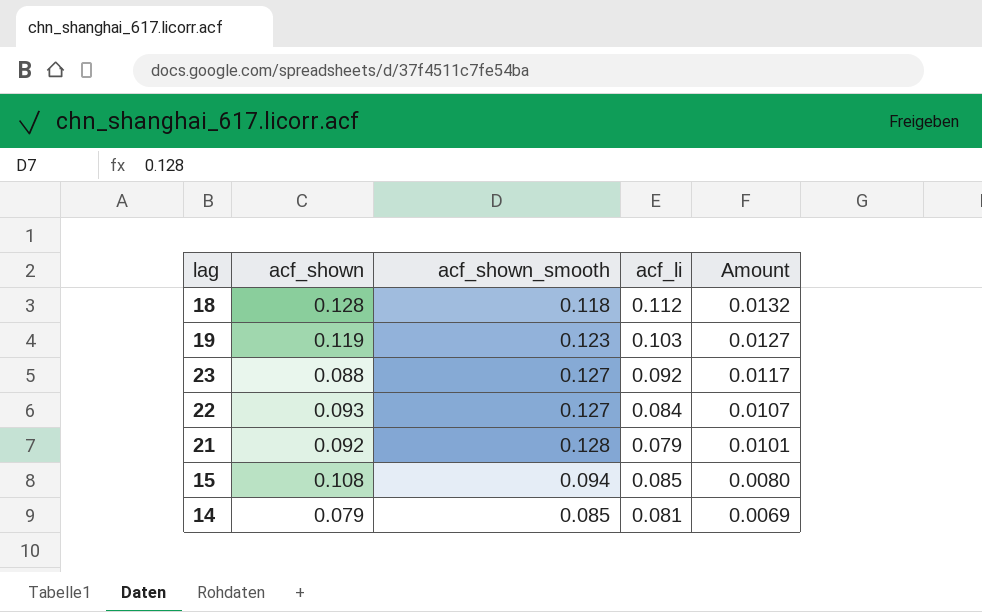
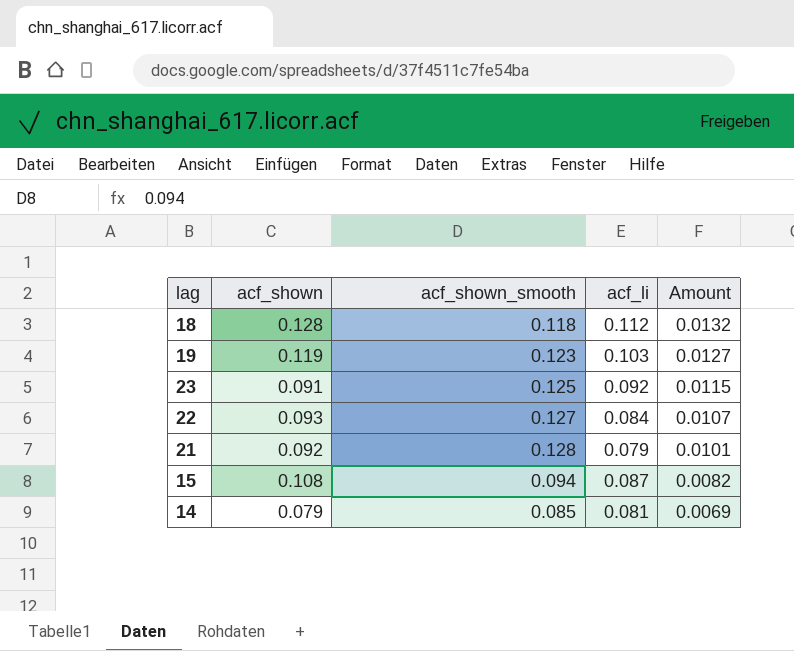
23 | acf_shown: 0.088 -> 0.091
23 | acf_shown_smooth: 0.127 -> 0.125
23 | Amount: 0.0117 -> 0.0115
15 | acf_li: 0.085 -> 0.087
15 | Amount: 0.0080 -> 0.0082

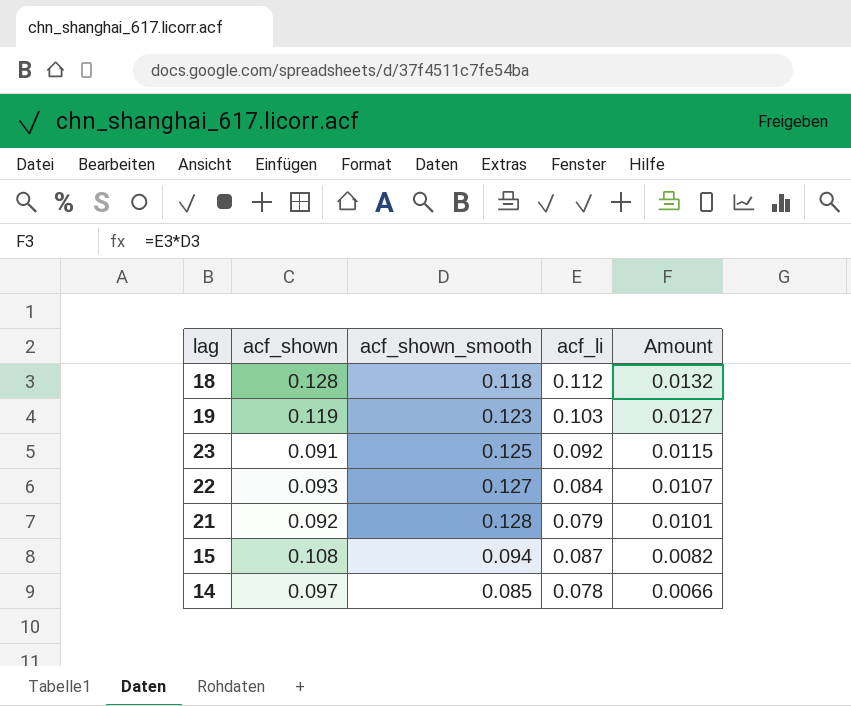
14 | acf_shown: 0.079 -> 0.097
14 | acf_li: 0.081 -> 0.078
14 | Amount: 0.0069 -> 0.0066

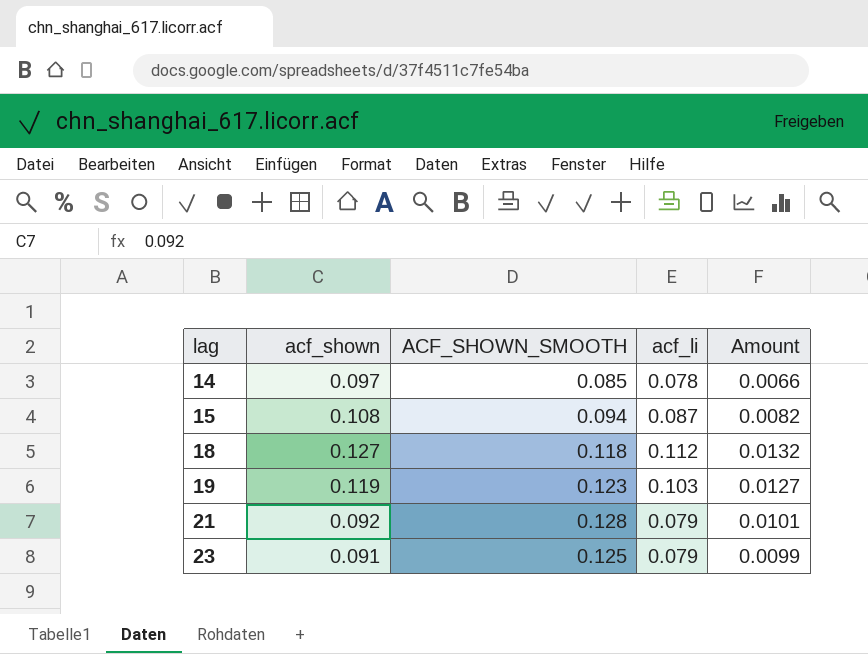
row order: Amount descending -> lag ascending
column name: acf_shown_smooth -> ACF_SHOWN_SMOOTH
row 22: 0.093 | 0.127 | 0.084 | 0.0107 -> none
18 | acf_shown: 0.128 -> 0.127
23 | acf_li: 0.092 -> 0.079
23 | Amount: 0.0115 -> 0.0099

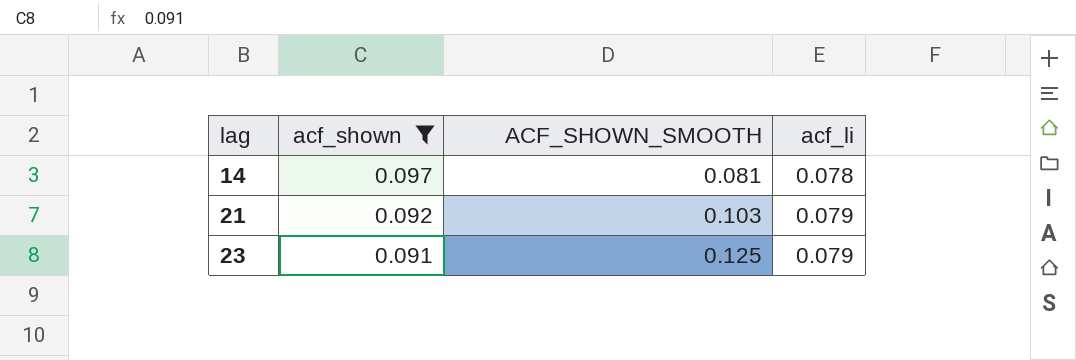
filter: none -> acf_shown <= 0.097
column Amount | formula: [ACF_SHOWN_SMOOTH] * [acf_li] -> none
14 | ACF_SHOWN_SMOOTH: 0.085 -> 0.081
21 | ACF_SHOWN_SMOOTH: 0.128 -> 0.103

